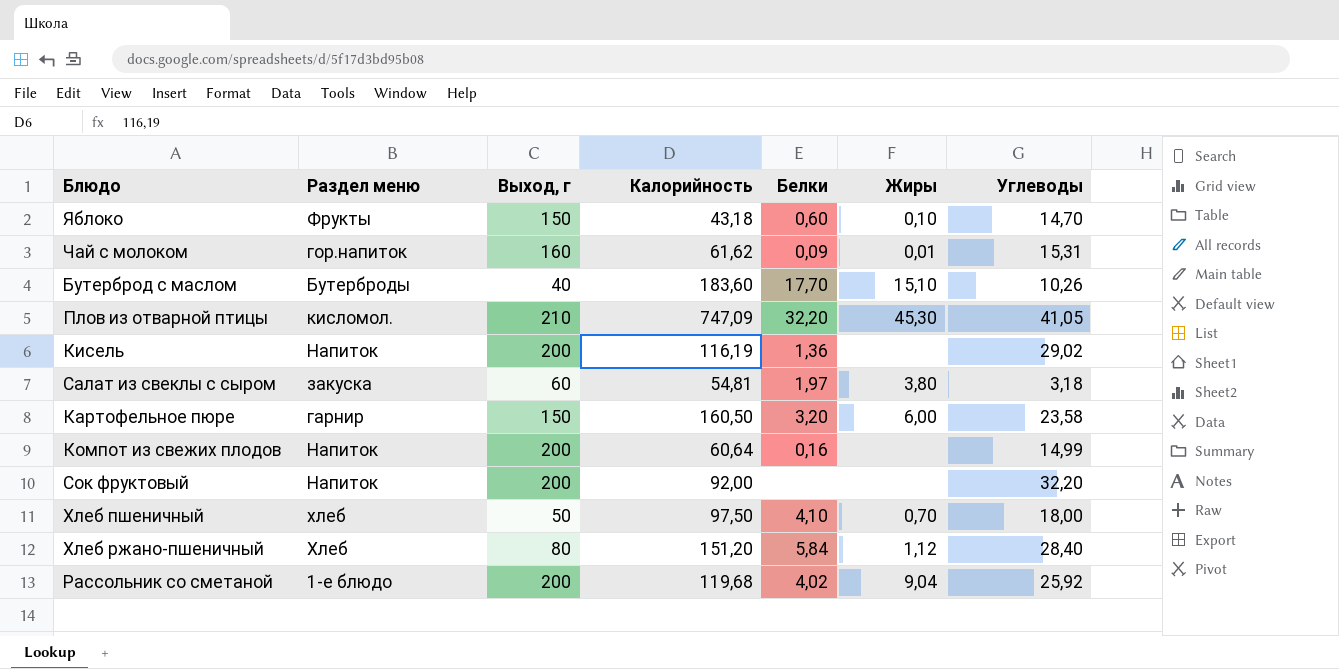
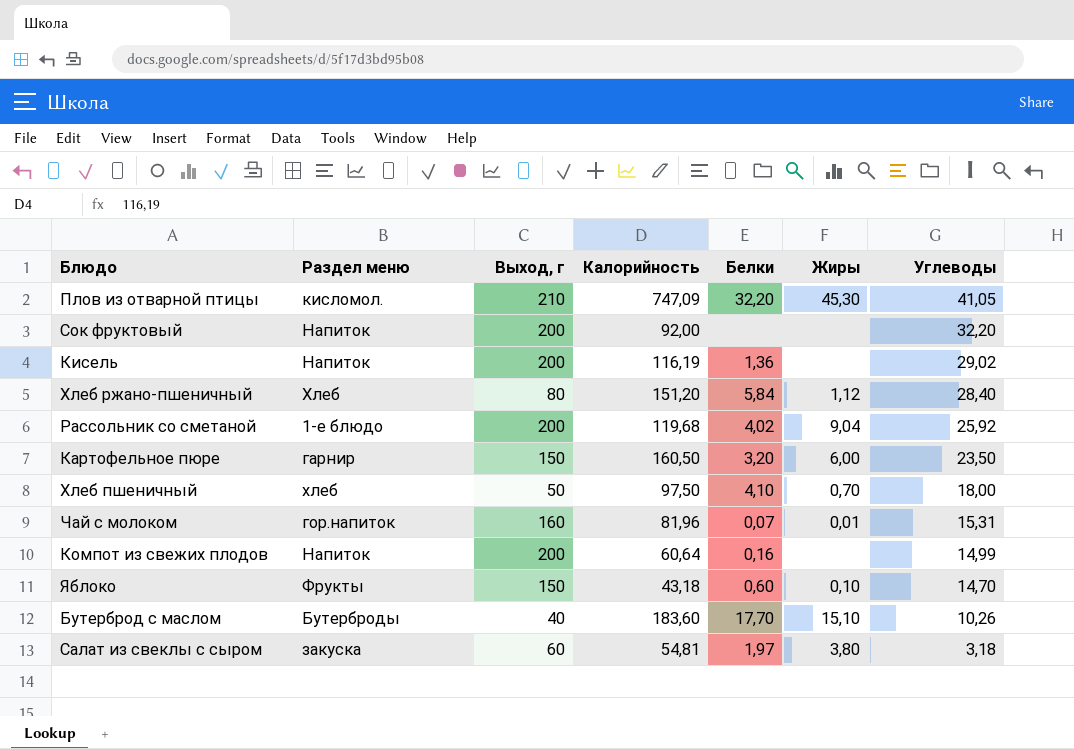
row order: none -> Углеводы descending
Картофельное пюре | Углеводы: 23,58 -> 23,50
Чай с молоком | Калорийность: 61,62 -> 81,96
Чай с молоком | Белки: 0,09 -> 0,07

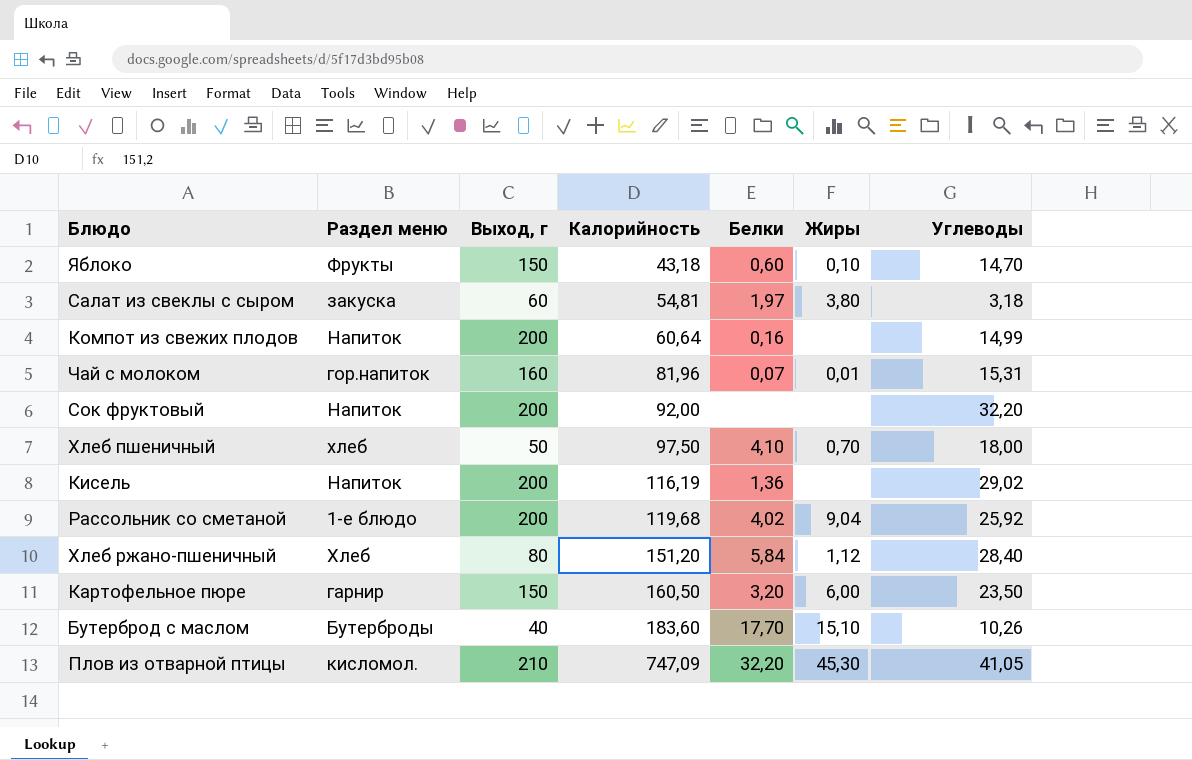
row order: Углеводы descending -> Калорийность ascending

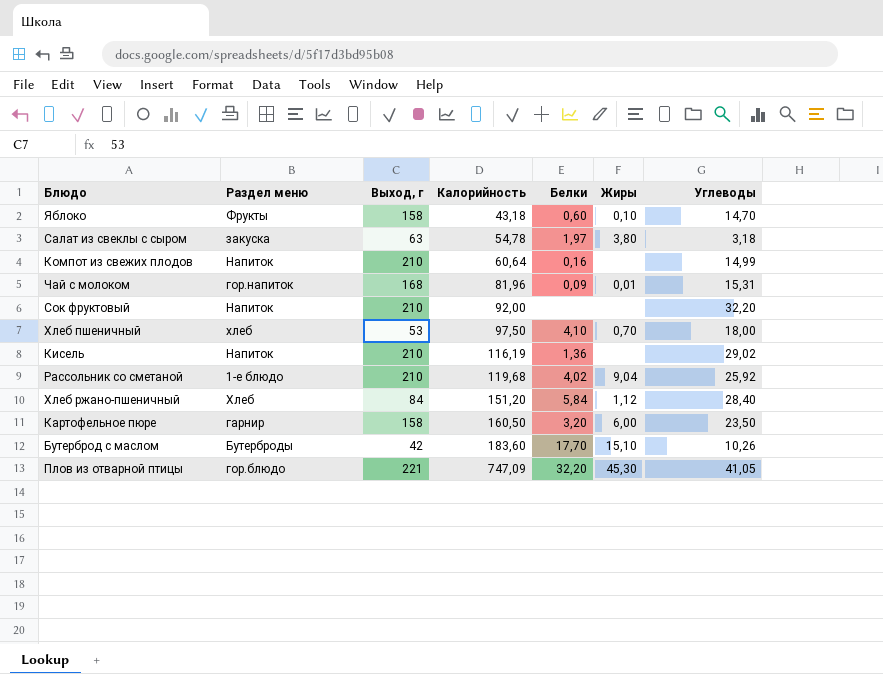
Яблоко | Выход, г: 150 -> 158
Салат из свеклы с сыром | Выход, г: 60 -> 63
Салат из свеклы с сыром | Калорийность: 54,81 -> 54,78
Компот из свежих плодов | Выход, г: 200 -> 210
Чай с молоком | Выход, г: 160 -> 168
Чай с молоком | Белки: 0,07 -> 0,09
Сок фруктовый | Выход, г: 200 -> 210
Хлеб пшеничный | Выход, г: 50 -> 53
Кисель | Выход, г: 200 -> 210
Рассольник со сметаной | Выход, г: 200 -> 210
Хлеб ржано-пшеничный | Выход, г: 80 -> 84
Картофельное пюре | Выход, г: 150 -> 158
Бутерброд с маслом | Выход, г: 40 -> 42
Плов из отварной птицы | Раздел меню: кисломол. -> гор.блюдо
Плов из отварной птицы | Выход, г: 210 -> 221

